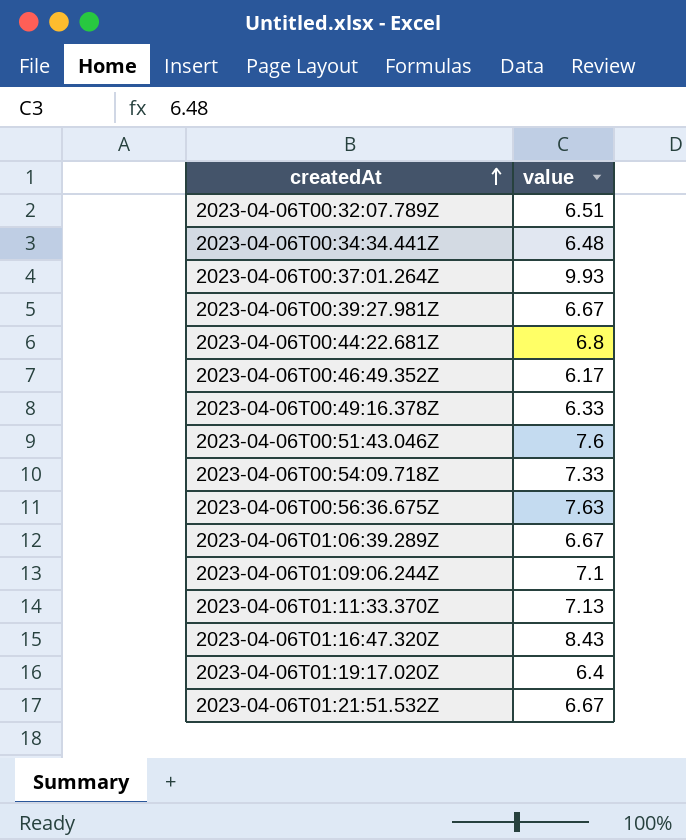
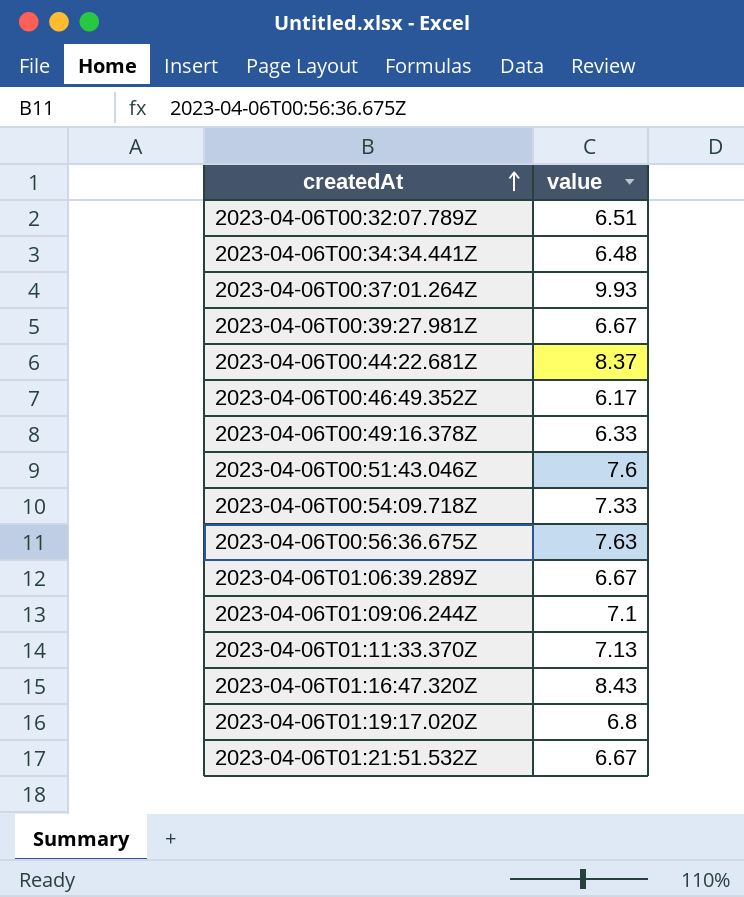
2023-04-06T00:44:22.681Z | value: 6.8 -> 8.37
2023-04-06T01:19:17.020Z | value: 6.4 -> 6.8

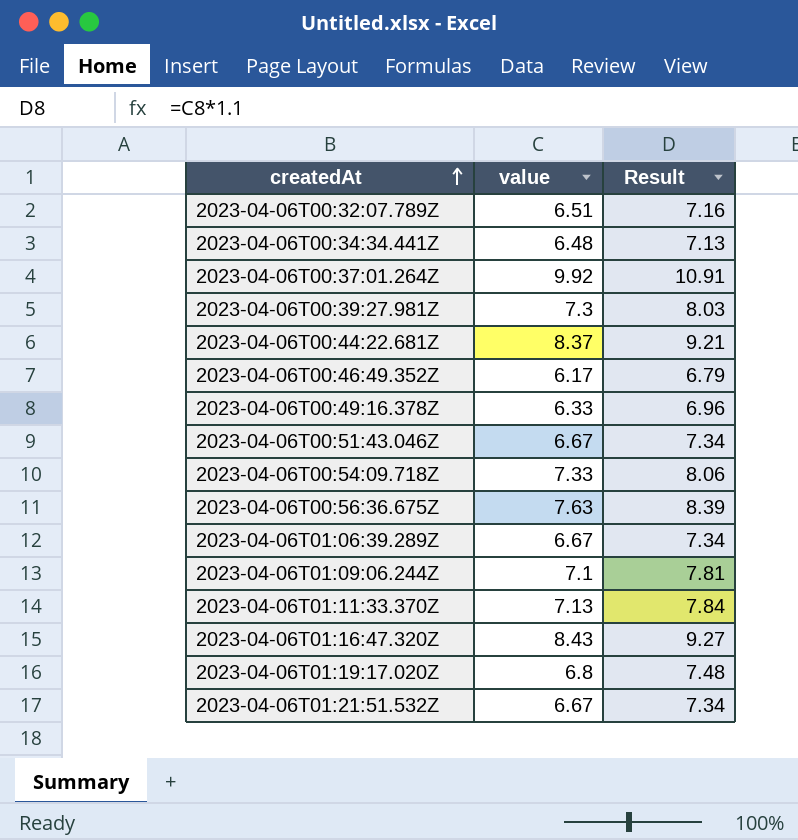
column Result | formula: none -> [value] * 1.1
2023-04-06T00:37:01.264Z | value: 9.93 -> 9.92
2023-04-06T00:39:27.981Z | value: 6.67 -> 7.3
2023-04-06T00:51:43.046Z | value: 7.6 -> 6.67

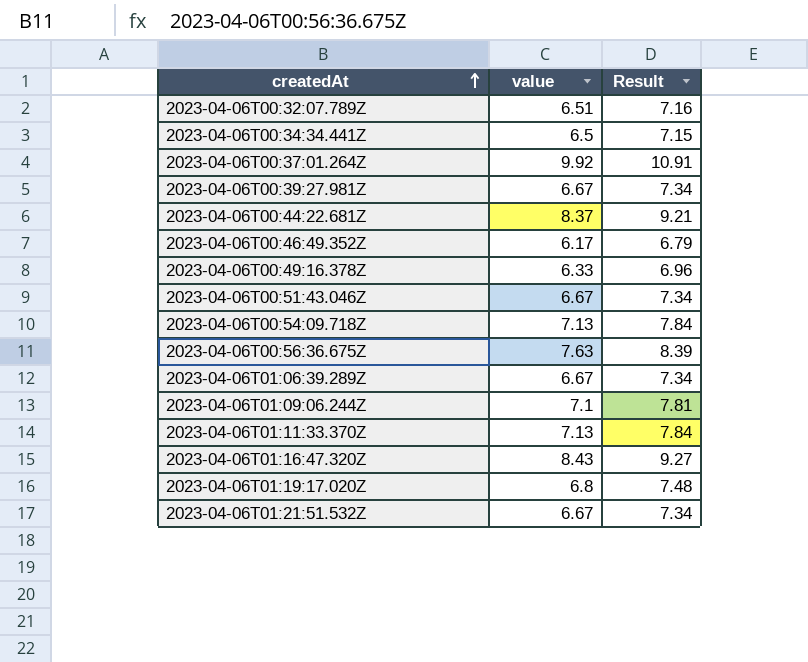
2023-04-06T00:34:34.441Z | value: 6.48 -> 6.5
2023-04-06T00:34:34.441Z | Result: 7.13 -> 7.15
2023-04-06T00:39:27.981Z | value: 7.3 -> 6.67
2023-04-06T00:39:27.981Z | Result: 8.03 -> 7.34
2023-04-06T00:54:09.718Z | value: 7.33 -> 7.13
2023-04-06T00:54:09.718Z | Result: 8.06 -> 7.84

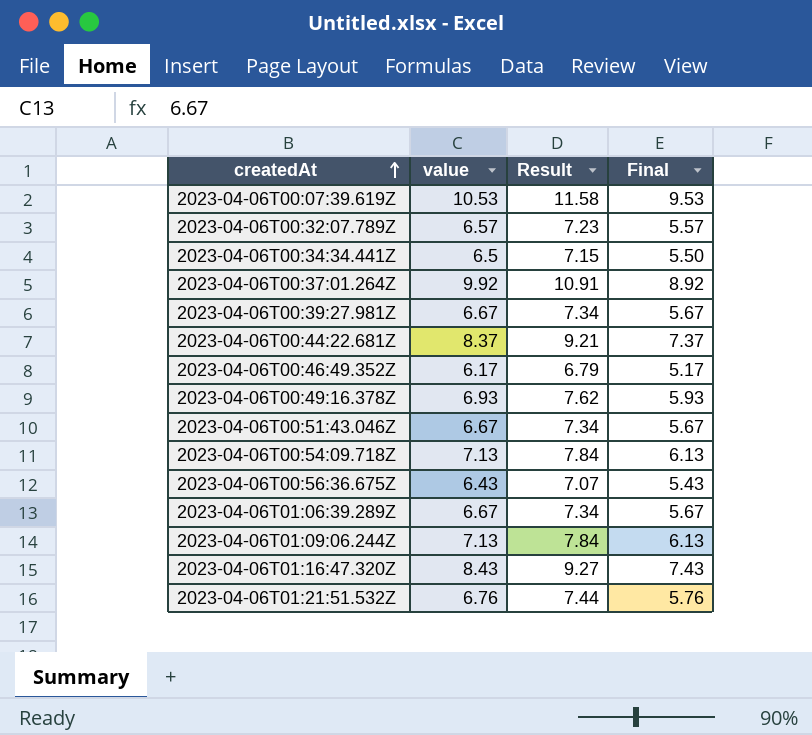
column Final | formula: none -> [value] - 1
row 2023-04-06T01:11:33.370Z: 7.13 | 7.84 -> none
row 2023-04-06T01:19:17.020Z: 6.8 | 7.48 -> none
row 2023-04-06T00:07:39.619Z: none -> 10.53 | 11.58 | 9.53
2023-04-06T00:32:07.789Z | value: 6.51 -> 6.57
2023-04-06T00:32:07.789Z | Result: 7.16 -> 7.23
2023-04-06T00:49:16.378Z | value: 6.33 -> 6.93
2023-04-06T00:49:16.378Z | Result: 6.96 -> 7.62
2023-04-06T00:56:36.675Z | value: 7.63 -> 6.43
2023-04-06T00:56:36.675Z | Result: 8.39 -> 7.07
2023-04-06T01:09:06.244Z | value: 7.1 -> 7.13
2023-04-06T01:09:06.244Z | Result: 7.81 -> 7.84
2023-04-06T01:21:51.532Z | value: 6.67 -> 6.76
2023-04-06T01:21:51.532Z | Result: 7.34 -> 7.44

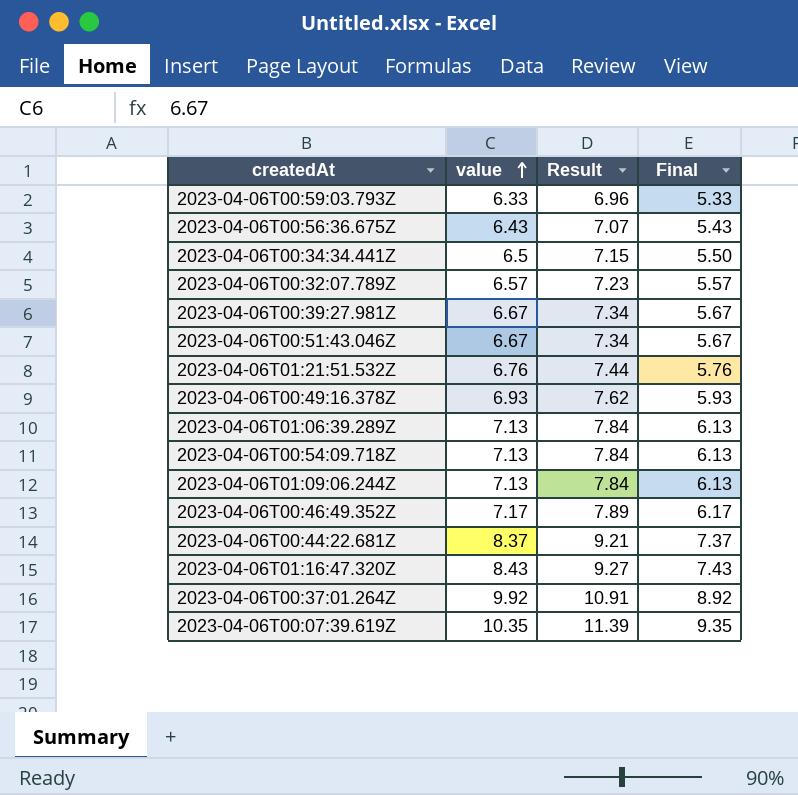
row order: createdAt ascending -> value ascending
row 2023-04-06T00:59:03.793Z: none -> 6.33 | 6.96 | 5.33
2023-04-06T01:06:39.289Z | value: 6.67 -> 7.13
2023-04-06T01:06:39.289Z | Result: 7.34 -> 7.84
2023-04-06T01:06:39.289Z | Final: 5.67 -> 6.13
2023-04-06T00:46:49.352Z | value: 6.17 -> 7.17
2023-04-06T00:46:49.352Z | Result: 6.79 -> 7.89
2023-04-06T00:46:49.352Z | Final: 5.17 -> 6.17
2023-04-06T00:07:39.619Z | value: 10.53 -> 10.35
2023-04-06T00:07:39.619Z | Result: 11.58 -> 11.39
2023-04-06T00:07:39.619Z | Final: 9.53 -> 9.35

